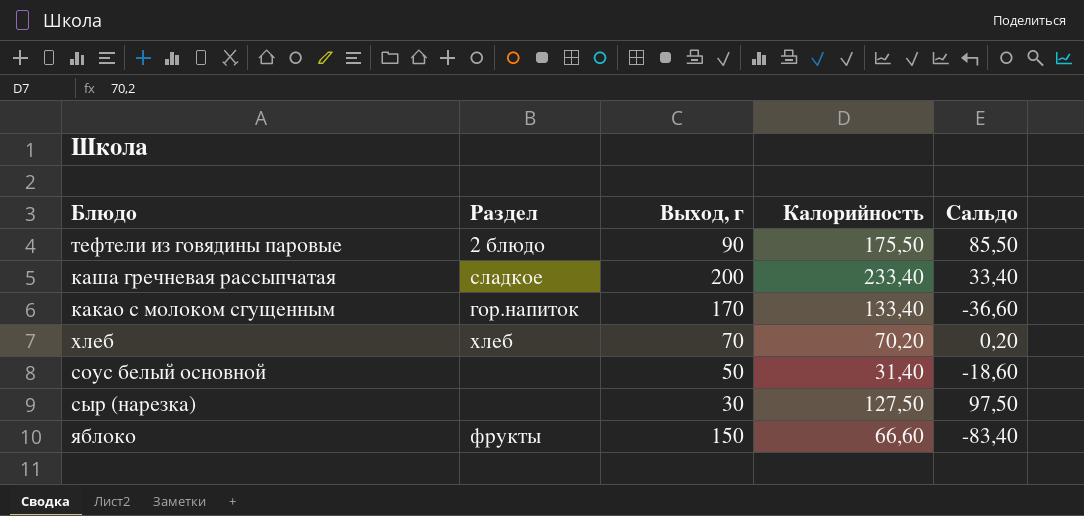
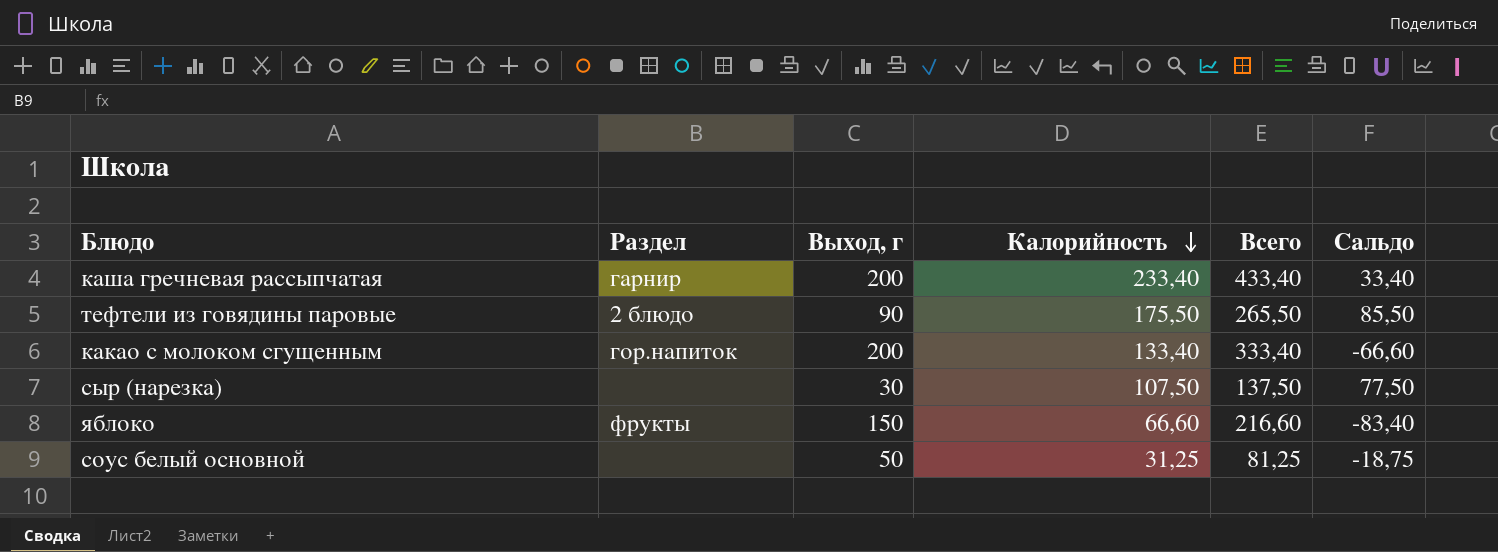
row order: none -> Калорийность descending
column Всего | formula: none -> [Выход, г] + [Калорийность]
row хлеб: хлеб | 70 | 70,20 | 0,20 -> none
каша гречневая рассыпчатая | Раздел: сладкое -> гарнир
какао с молоком сгущенным | Выход, г: 170 -> 200
какао с молоком сгущенным | Сальдо: -36,60 -> -66,60
сыр (нарезка) | Калорийность: 127,50 -> 107,50
сыр (нарезка) | Сальдо: 97,50 -> 77,50
соус белый основной | Калорийность: 31,40 -> 31,25
соус белый основной | Сальдо: -18,60 -> -18,75

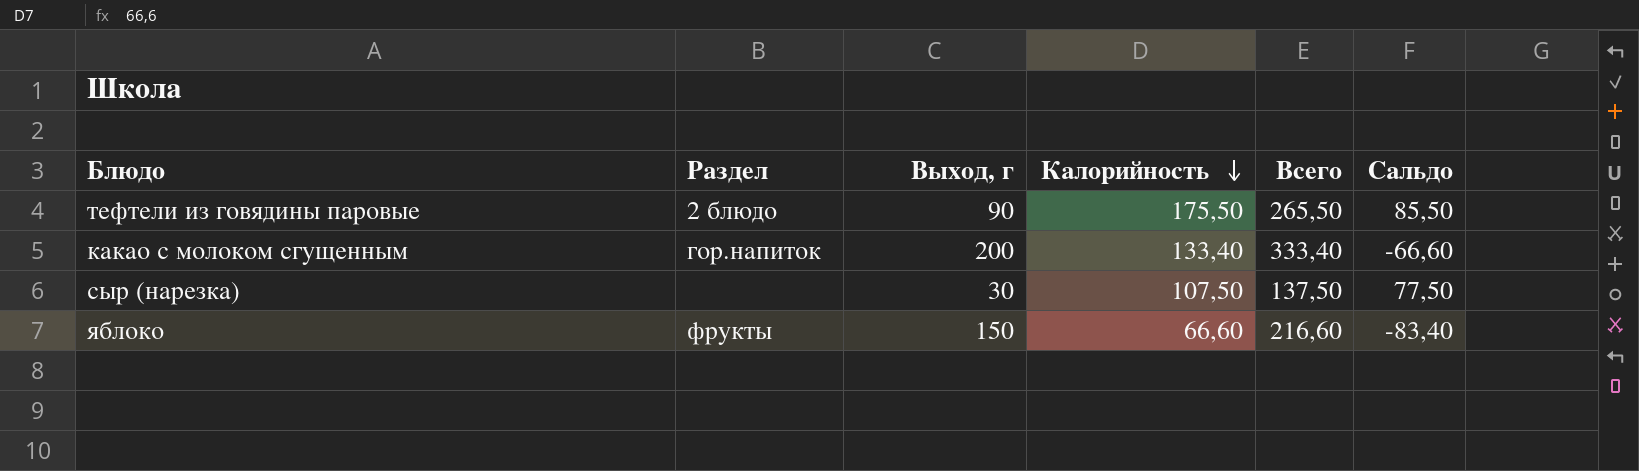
row каша гречневая рассыпчатая: гарнир | 200 | 233,40 | 433,40 | 33,40 -> none
row соус белый основной: none | 50 | 31,25 | 81,25 | -18,75 -> none

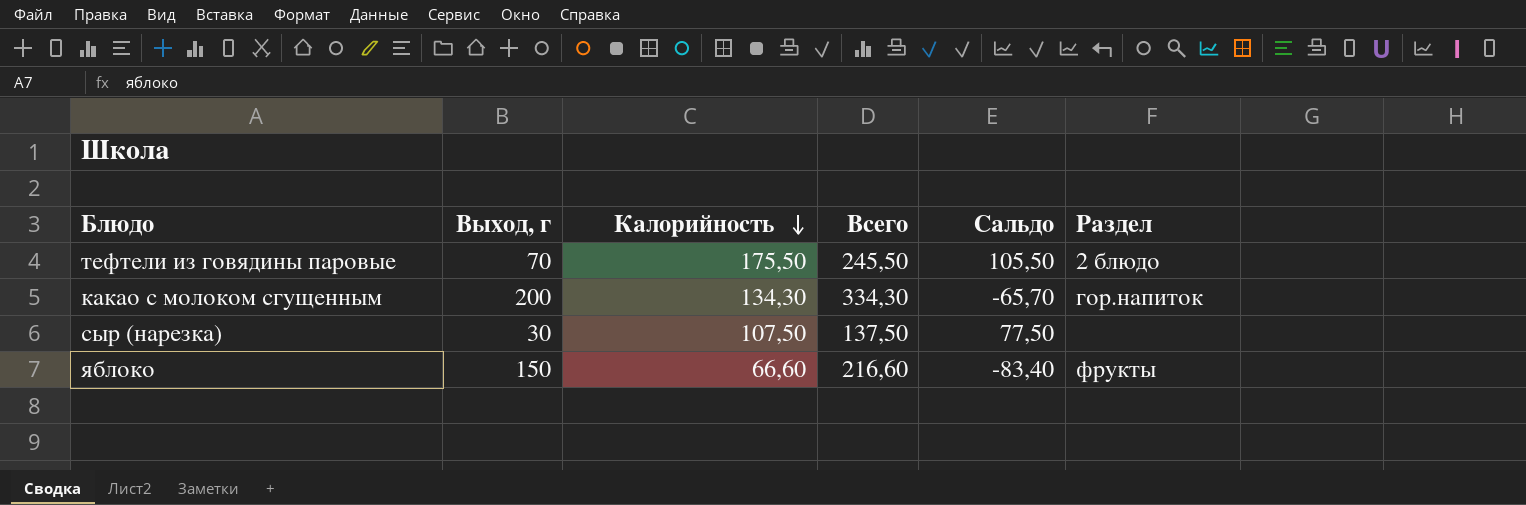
column Раздел | position: 2 -> 6
тефтели из говядины паровые | Выход, г: 90 -> 70
тефтели из говядины паровые | Всего: 265,50 -> 245,50
тефтели из говядины паровые | Сальдо: 85,50 -> 105,50
какао с молоком сгущенным | Калорийность: 133,40 -> 134,30
какао с молоком сгущенным | Всего: 333,40 -> 334,30
какао с молоком сгущенным | Сальдо: -66,60 -> -65,70

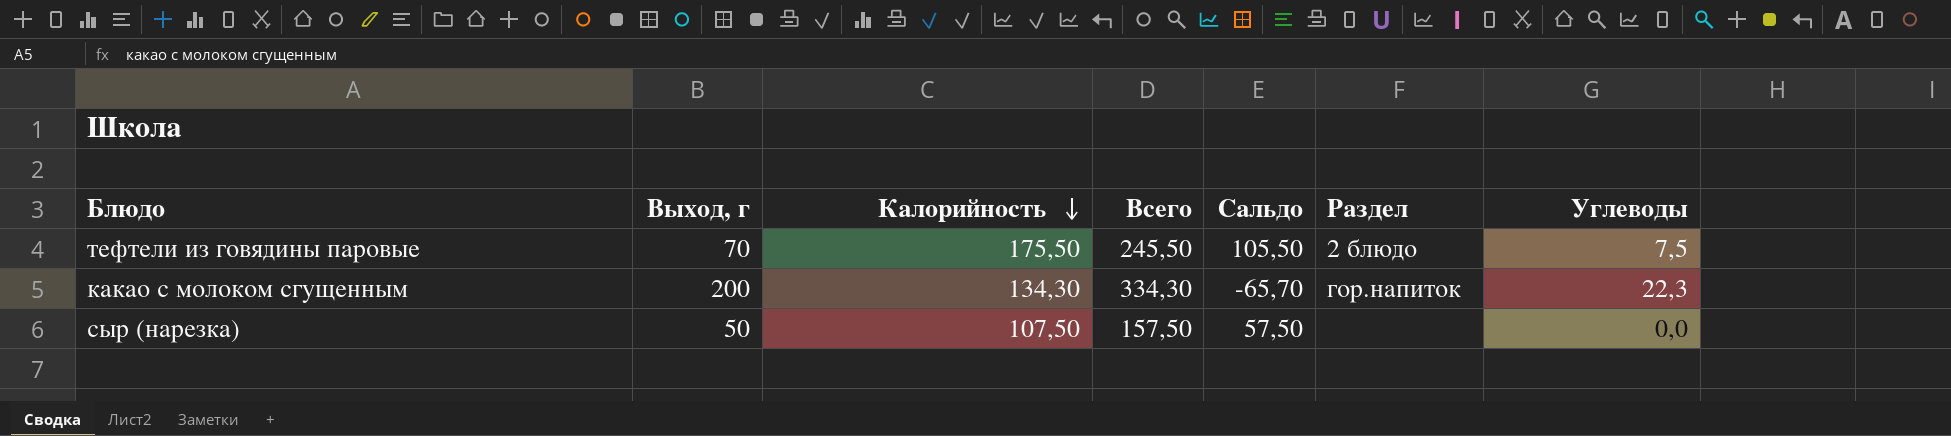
column Углеводы | position: none -> 7
row яблоко: 150 | 66,60 | 216,60 | -83,40 | фрукты -> none
сыр (нарезка) | Выход, г: 30 -> 50
сыр (нарезка) | Всего: 137,50 -> 157,50
сыр (нарезка) | Сальдо: 77,50 -> 57,50

